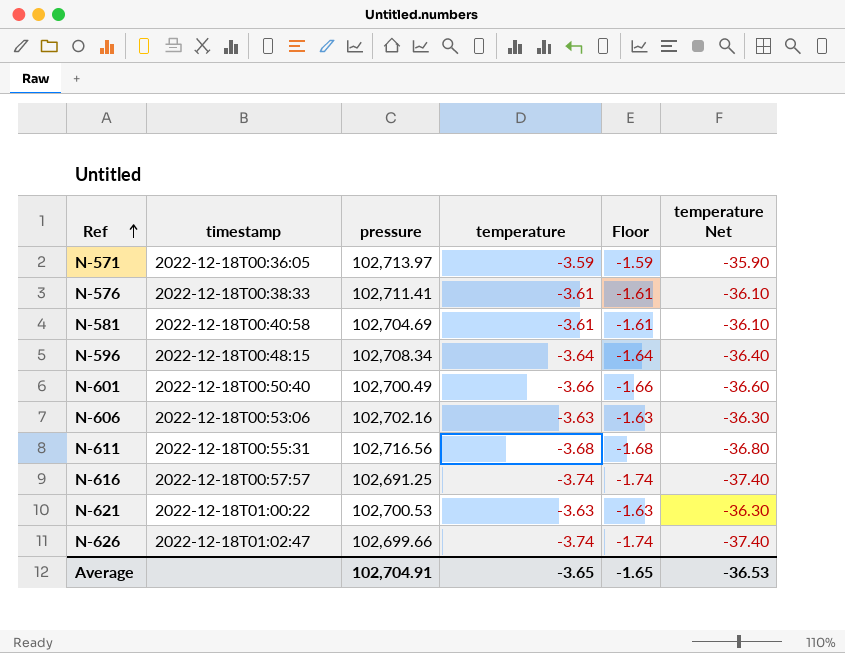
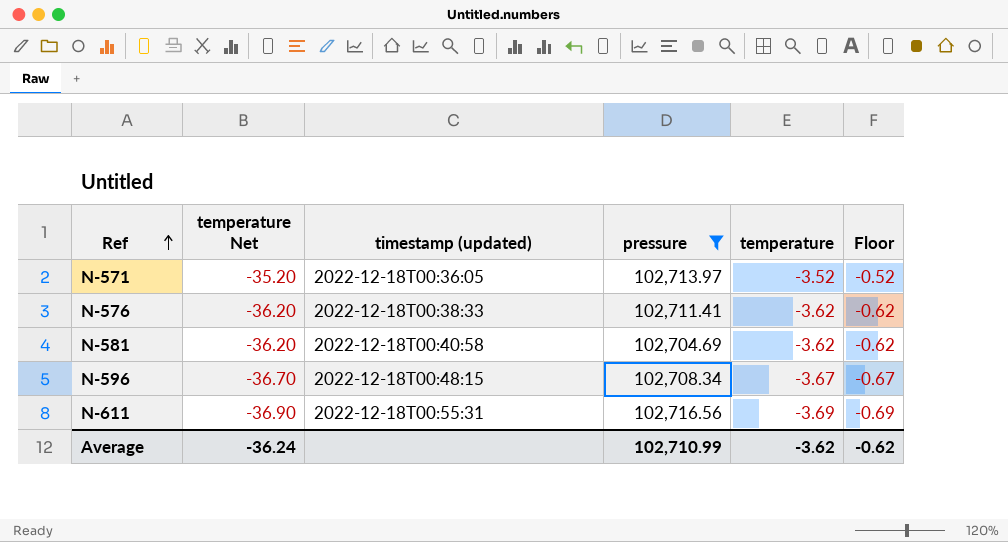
filter: none -> pressure >= 102,704.69
column temperature Net | position: 6 -> 2
column name: timestamp -> timestamp (updated)
column Floor | formula: [temperature] + 2 -> [temperature] + 3
N-571 | temperature Net: -35.90 -> -35.20
N-571 | temperature: -3.59 -> -3.52
N-576 | temperature Net: -36.10 -> -36.20
N-576 | temperature: -3.61 -> -3.62
N-581 | temperature Net: -36.10 -> -36.20
N-581 | temperature: -3.61 -> -3.62
N-596 | temperature Net: -36.40 -> -36.70
N-596 | temperature: -3.64 -> -3.67
N-611 | temperature Net: -36.80 -> -36.90
N-611 | temperature: -3.68 -> -3.69
Average | temperature Net: -36.53 -> -36.24
Average | pressure: 102,704.91 -> 102,710.99
Average | temperature: -3.65 -> -3.62
Average | Floor: -1.65 -> -0.62

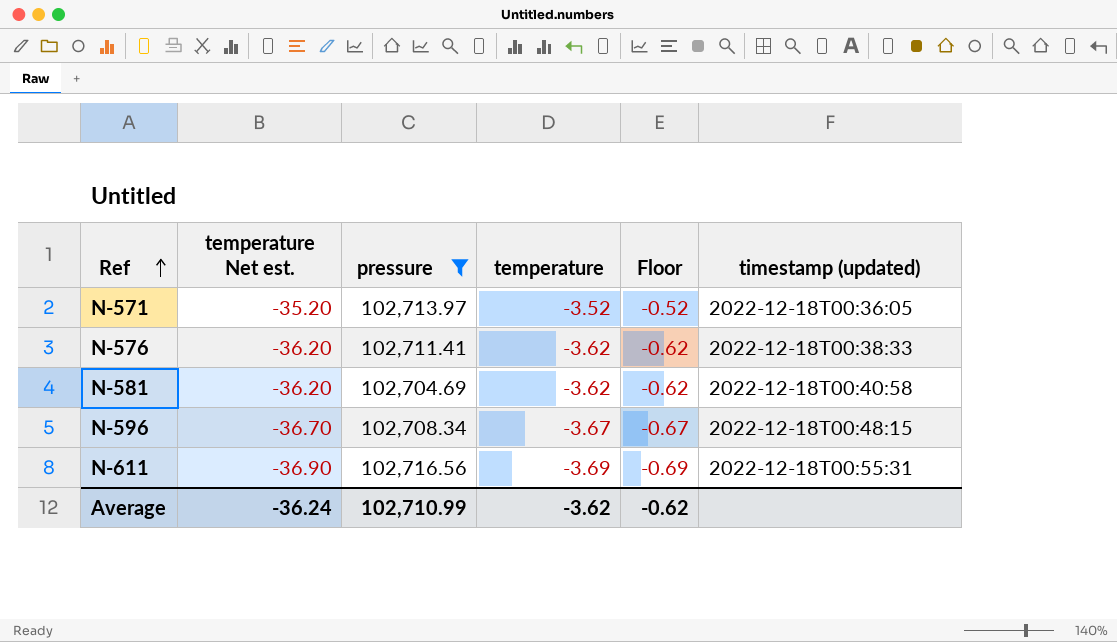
column name: temperature Net -> temperature Net est.
column timestamp (updated) | position: 3 -> 6

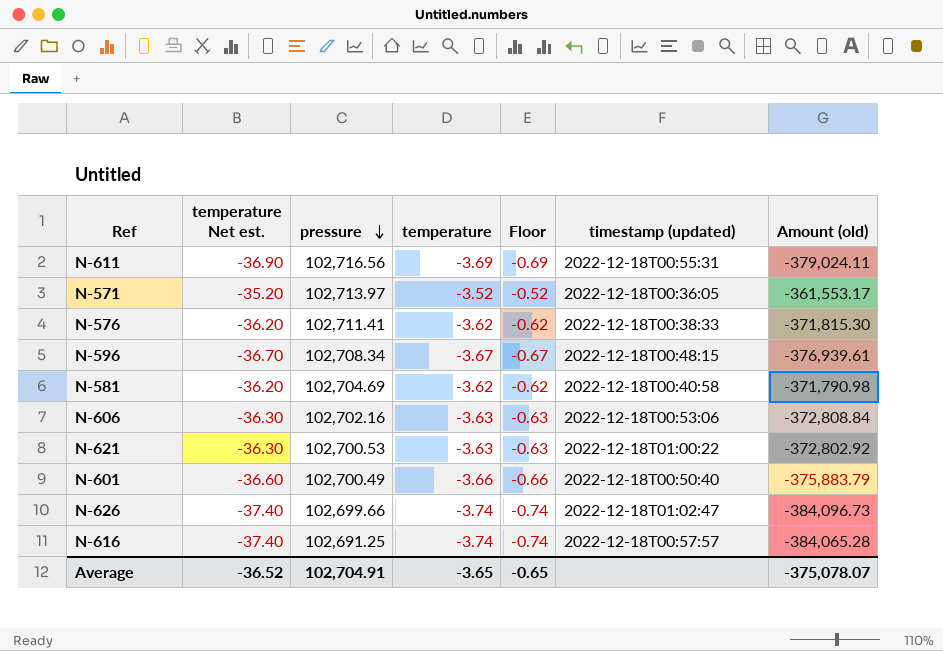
filter: pressure >= 102,704.69 -> none
row order: Ref ascending -> pressure descending
column Amount (old) | formula: none -> [pressure] * [temperature]
Average | temperature Net est.: -36.24 -> -36.52
Average | pressure: 102,710.99 -> 102,704.91
Average | temperature: -3.62 -> -3.65
Average | Floor: -0.62 -> -0.65

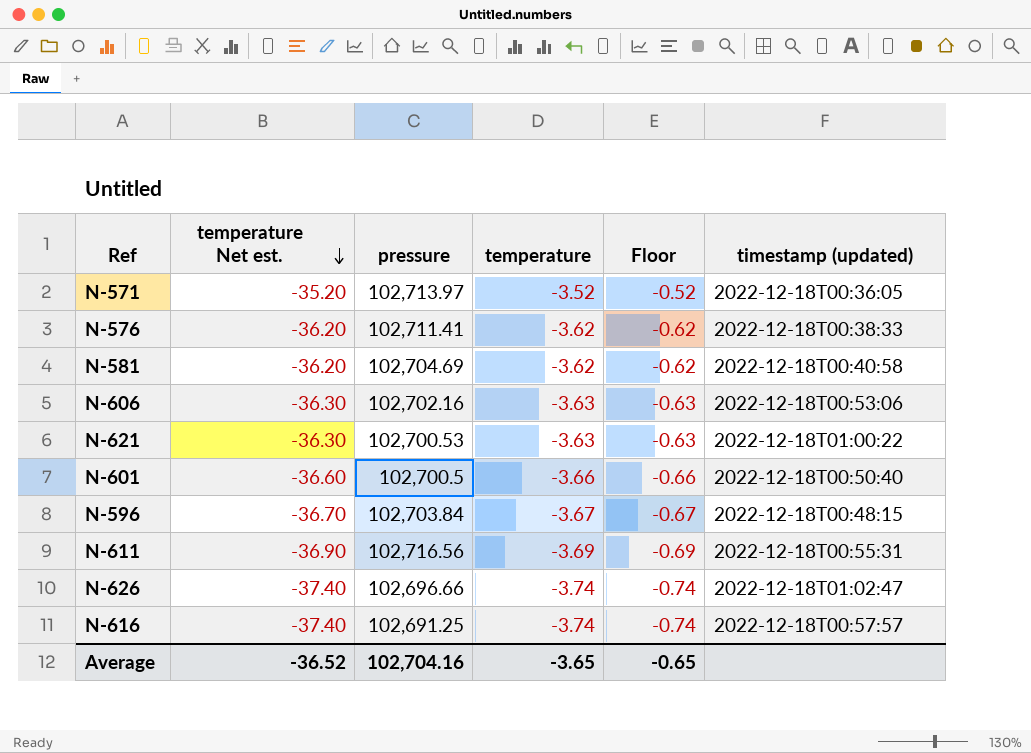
row order: pressure descending -> temperature Net est. descending
column Amount (old) | formula: [pressure] * [temperature] -> none
N-601 | pressure: 102,700.49 -> 102,700.5
N-596 | pressure: 102,708.34 -> 102,703.84
N-626 | pressure: 102,699.66 -> 102,696.66
Average | pressure: 102,704.91 -> 102,704.16

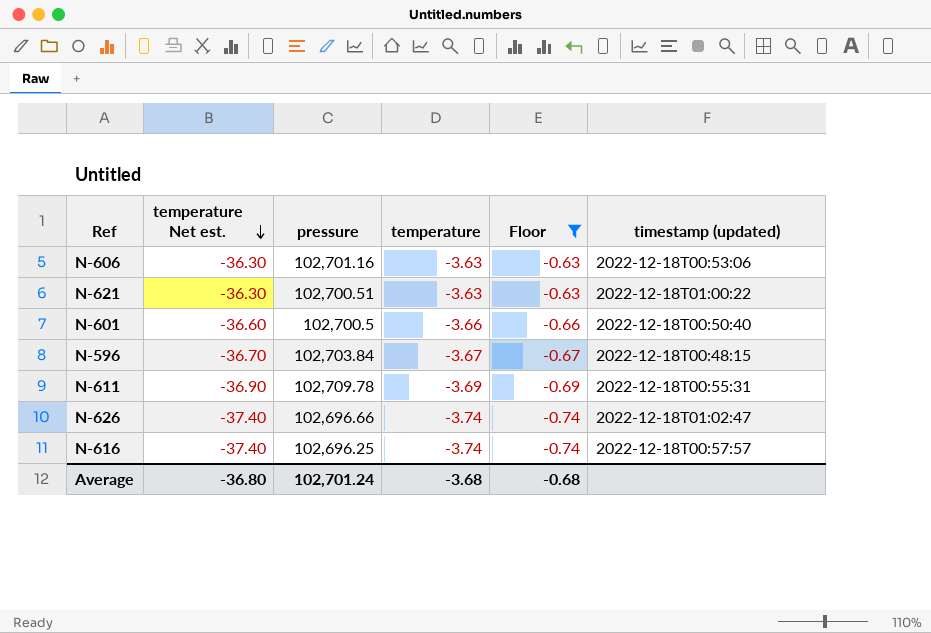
filter: none -> Floor <= -0.63
N-606 | pressure: 102,702.16 -> 102,701.16
N-621 | pressure: 102,700.53 -> 102,700.51
N-611 | pressure: 102,716.56 -> 102,709.78
N-616 | pressure: 102,691.25 -> 102,696.25
Average | temperature Net est.: -36.52 -> -36.80
Average | pressure: 102,704.16 -> 102,701.24
Average | temperature: -3.65 -> -3.68
Average | Floor: -0.65 -> -0.68

